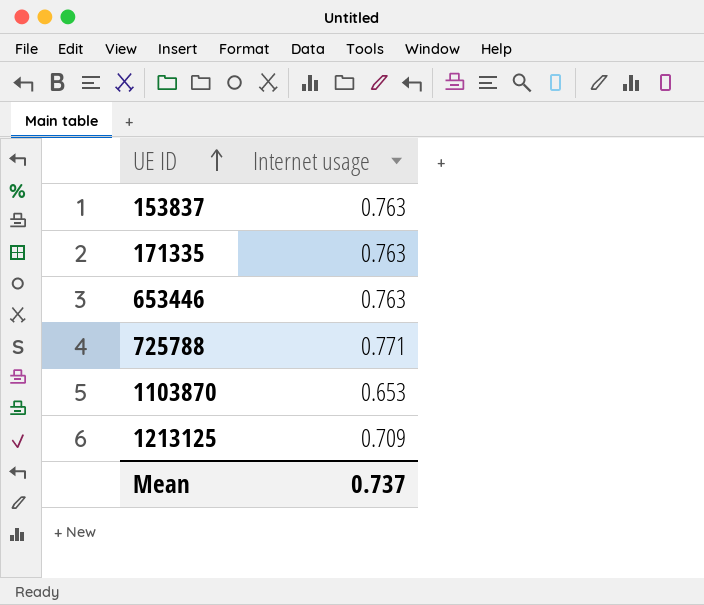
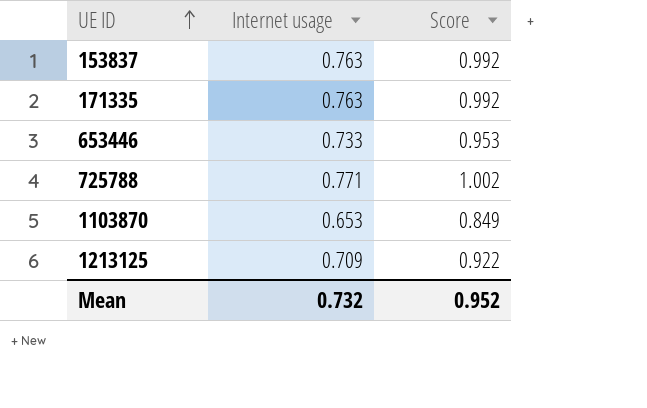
column Score | formula: none -> [Internet usage] * 1.3
653446 | Internet usage: 0.763 -> 0.733
Mean | Internet usage: 0.737 -> 0.732

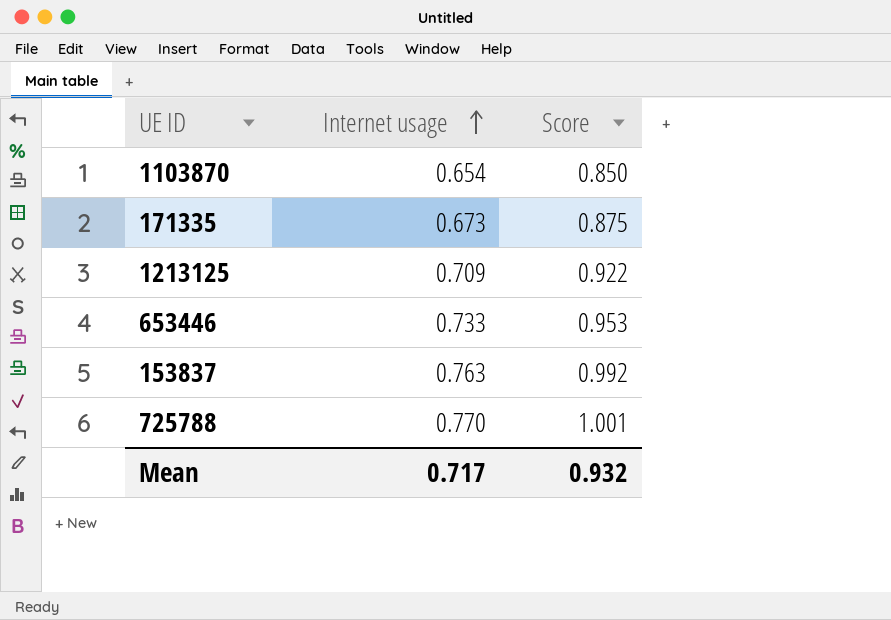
row order: UE ID ascending -> Internet usage ascending
1103870 | Internet usage: 0.653 -> 0.654
1103870 | Score: 0.849 -> 0.850
171335 | Internet usage: 0.763 -> 0.673
171335 | Score: 0.992 -> 0.875
725788 | Internet usage: 0.771 -> 0.770
725788 | Score: 1.002 -> 1.001
Mean | Internet usage: 0.732 -> 0.717
Mean | Score: 0.952 -> 0.932

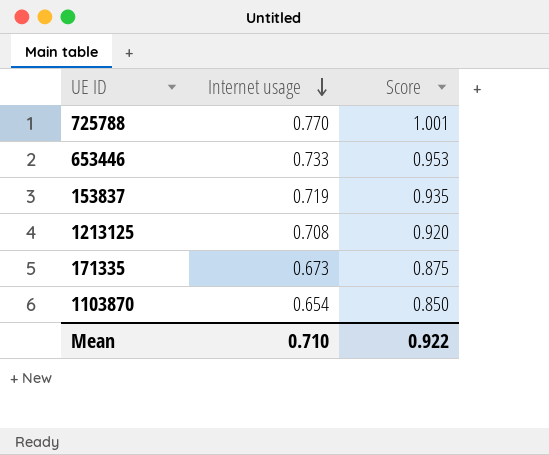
row order: Internet usage ascending -> Internet usage descending
153837 | Internet usage: 0.763 -> 0.719
153837 | Score: 0.992 -> 0.935
1213125 | Internet usage: 0.709 -> 0.708
1213125 | Score: 0.922 -> 0.920
Mean | Internet usage: 0.717 -> 0.710
Mean | Score: 0.932 -> 0.922

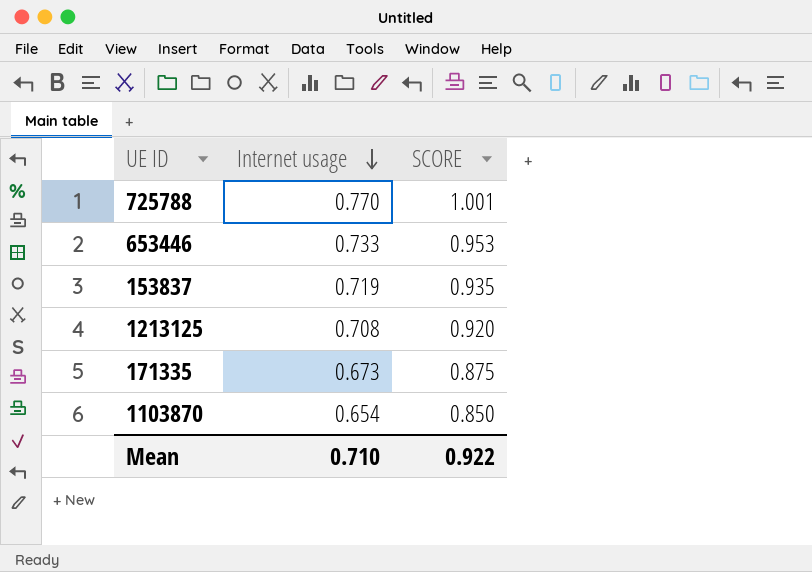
column name: Score -> SCORE

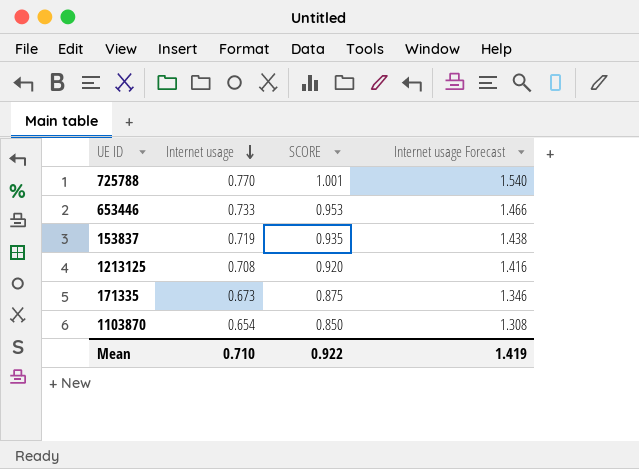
column Internet usage Forecast | formula: none -> [Internet usage] * 2

